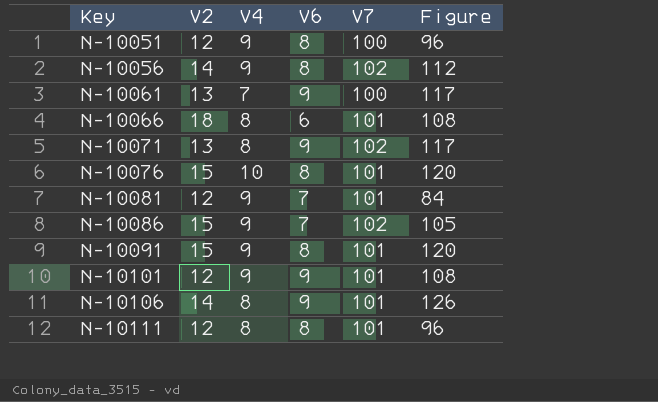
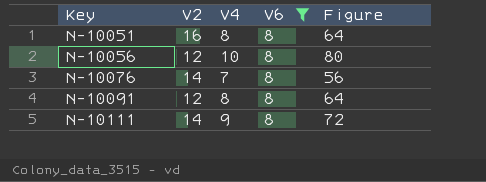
filter: none -> V6 = 8
column V7 | position: 5 -> none
column Figure | formula: [V2] * [V6] -> [V4] * [V6]
N-10051 | V2: 12 -> 16
N-10051 | V4: 9 -> 8
N-10056 | V2: 14 -> 12
N-10056 | V4: 9 -> 10
N-10076 | V2: 15 -> 14
N-10076 | V4: 10 -> 7
N-10091 | V2: 15 -> 12
N-10091 | V4: 9 -> 8
N-10111 | V2: 12 -> 14
N-10111 | V4: 8 -> 9

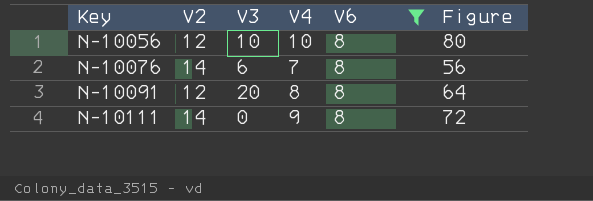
column V3 | position: none -> 3
row N-10051: 16 | 8 | 8 | 64 -> none

